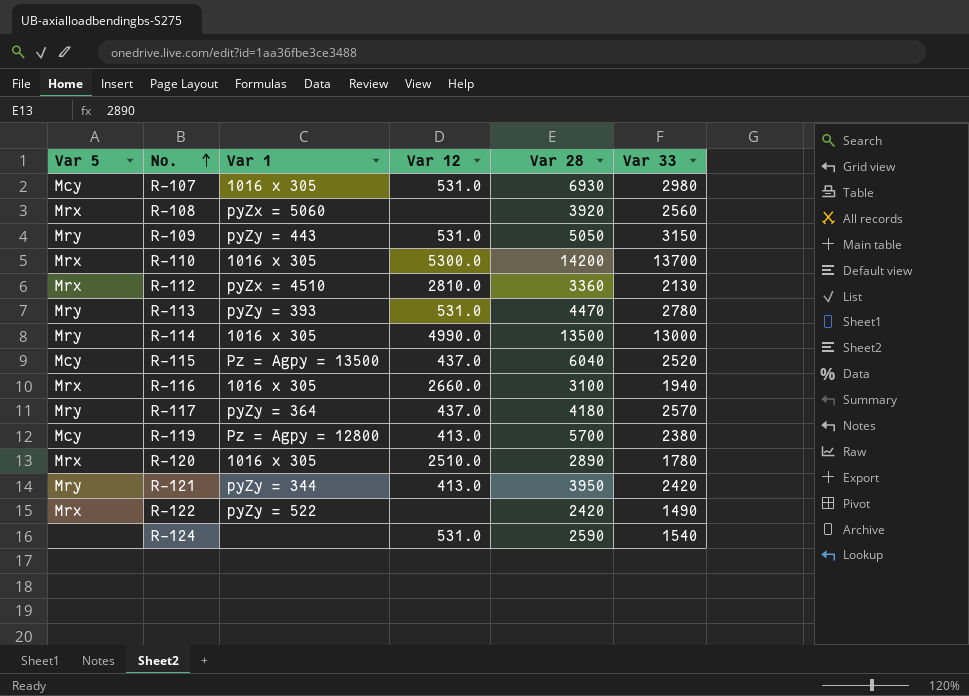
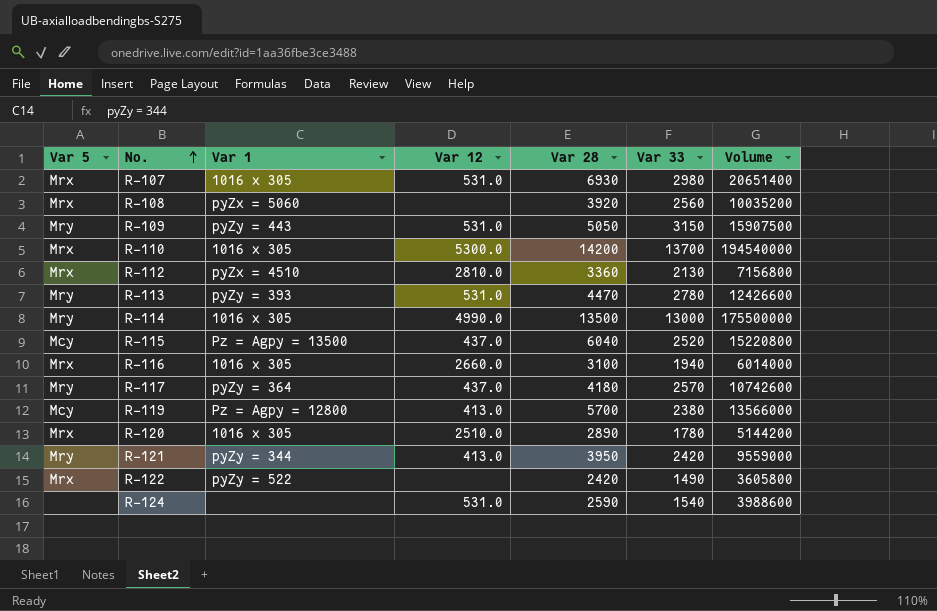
column Volume | formula: none -> [Var 28] * [Var 33]
R-107 | Var 5: Mcy -> Mrx

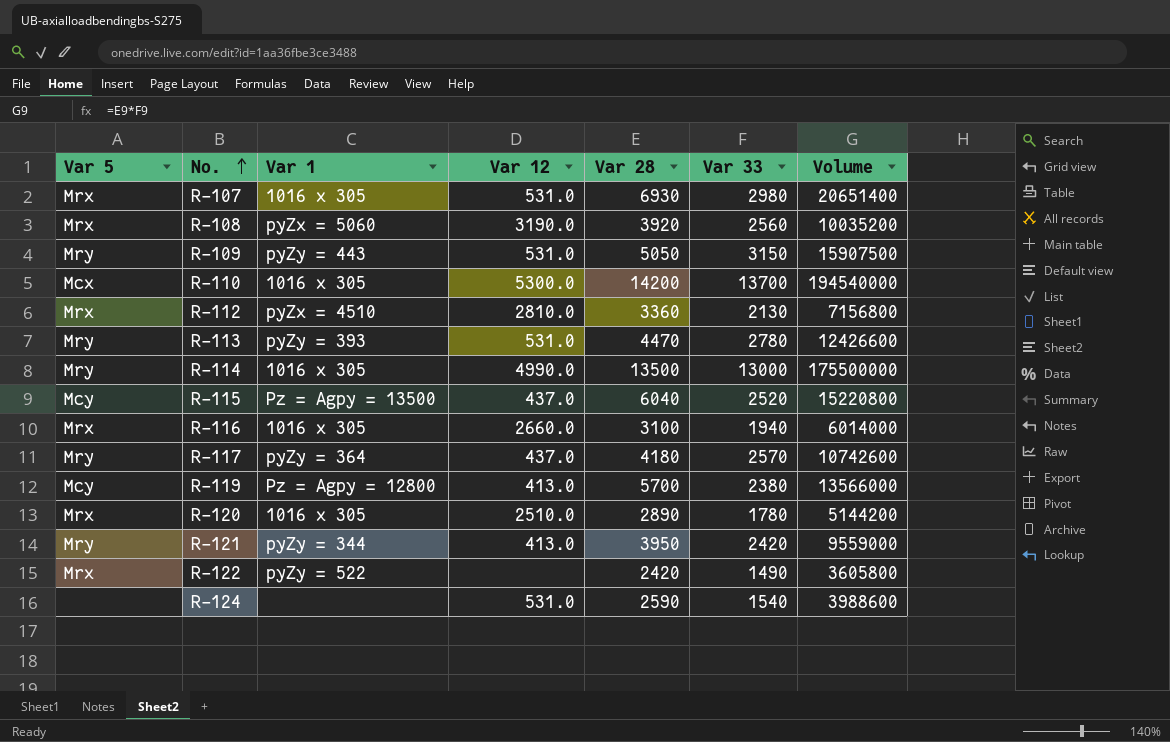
R-108 | Var 12: none -> 3190.0
R-110 | Var 5: Mrx -> Mcx

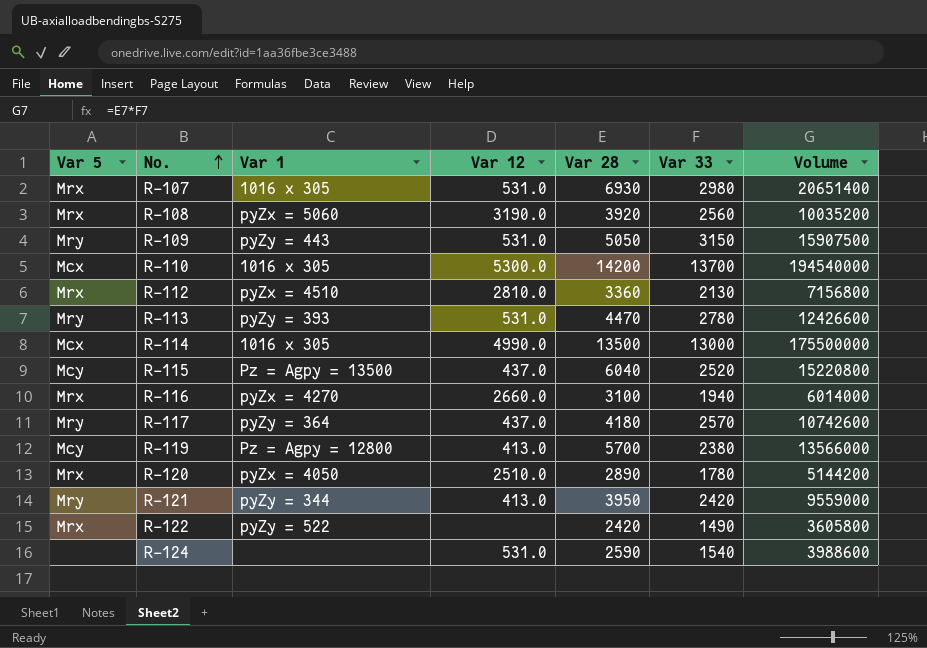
R-114 | Var 5: Mry -> Mcx
R-116 | Var 1: 1016 x 305 -> pyZx = 4270
R-120 | Var 1: 1016 x 305 -> pyZx = 4050

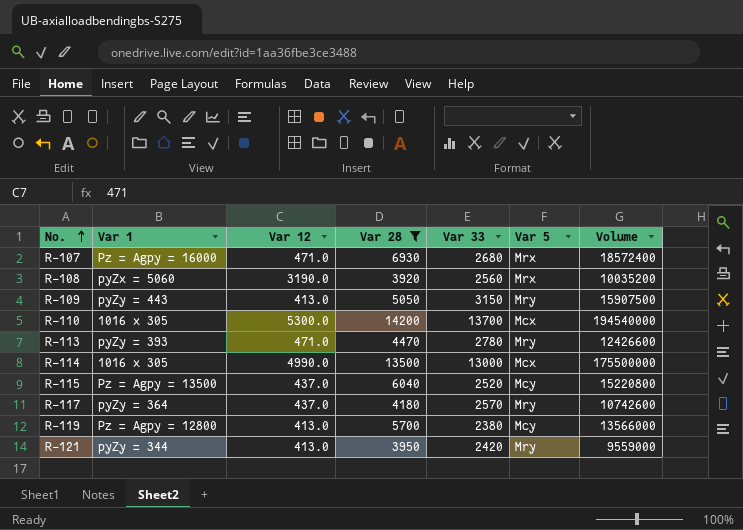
filter: none -> Var 28 >= 3920
column Var 5 | position: 1 -> 6
R-107 | Var 1: 1016 x 305 -> Pz = Agpy = 16000
R-107 | Var 12: 531.0 -> 471.0
R-107 | Var 33: 2980 -> 2680
R-107 | Volume: 20651400 -> 18572400
R-109 | Var 12: 531.0 -> 413.0
R-113 | Var 12: 531.0 -> 471.0

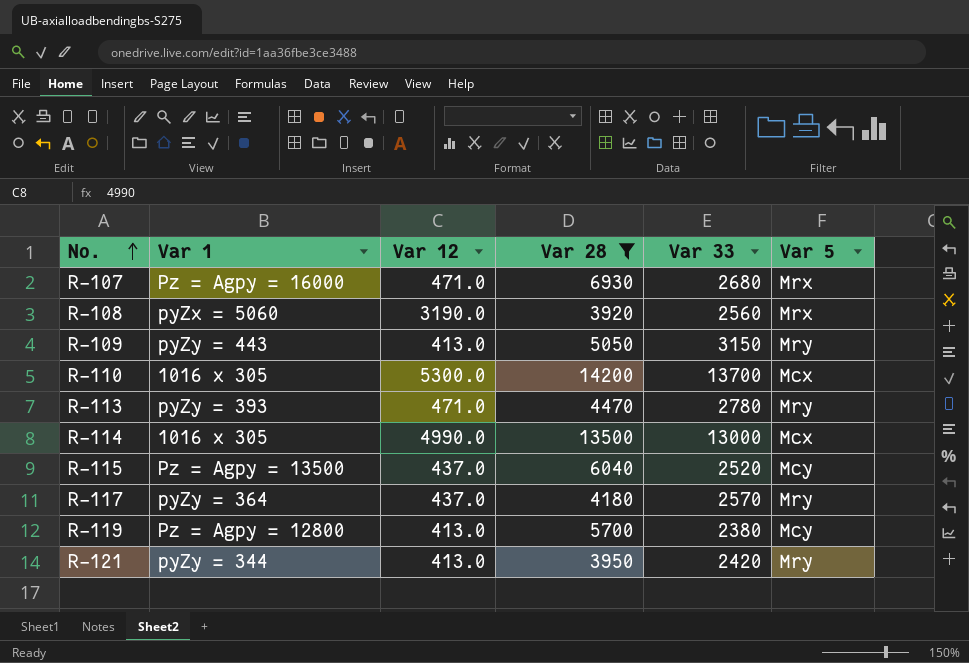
column Volume | formula: [Var 28] * [Var 33] -> none

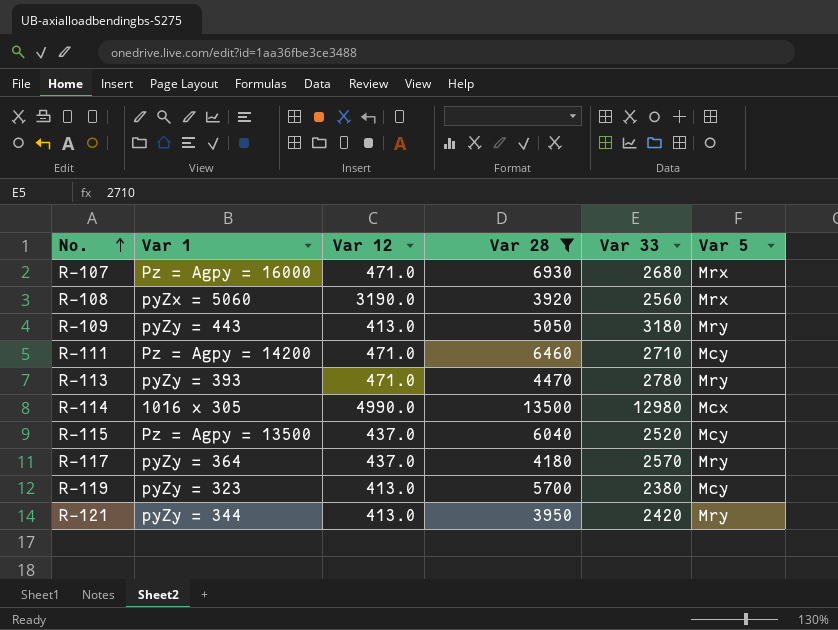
row R-110: 1016 x 305 | 5300.0 | 14200 | 13700 | Mcx -> none
R-109 | Var 33: 3150 -> 3180
row R-111: none -> Pz = Agpy = 14200 | 471.0 | 6460 | 2710 | Mcy
R-114 | Var 33: 13000 -> 12980
R-119 | Var 1: Pz = Agpy = 12800 -> pyZy = 323

